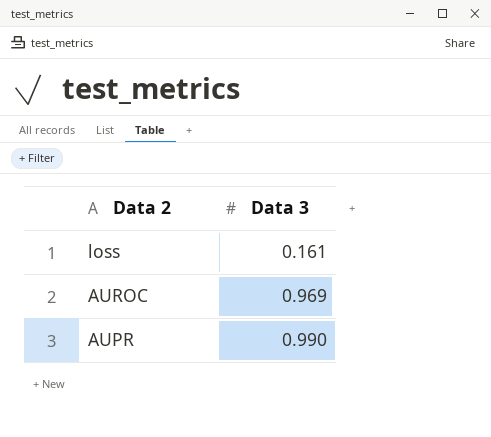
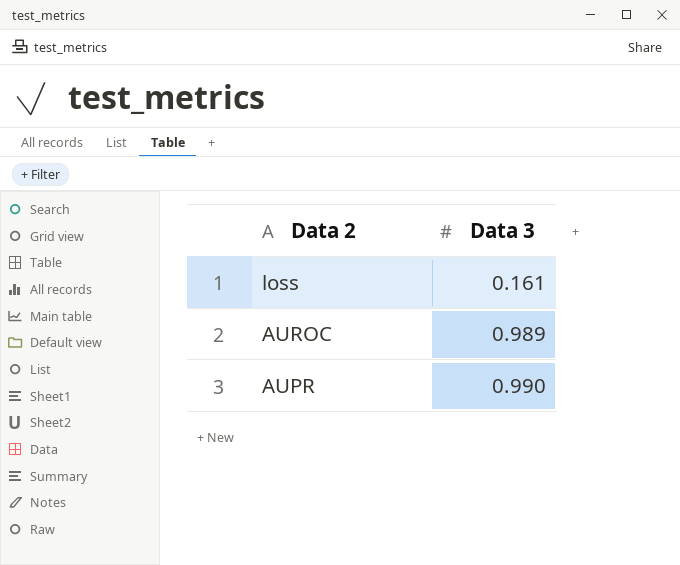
AUROC | Data 3: 0.969 -> 0.989

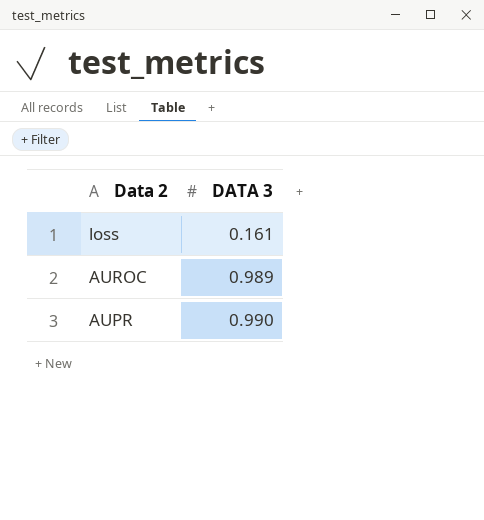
column name: Data 3 -> DATA 3

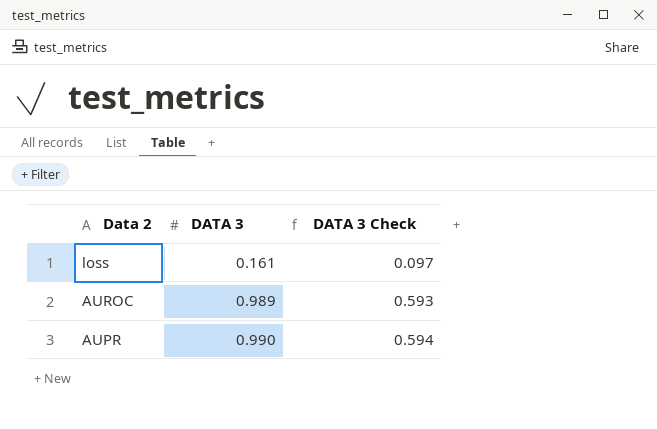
column DATA 3 Check | formula: none -> [DATA 3] * 0.6

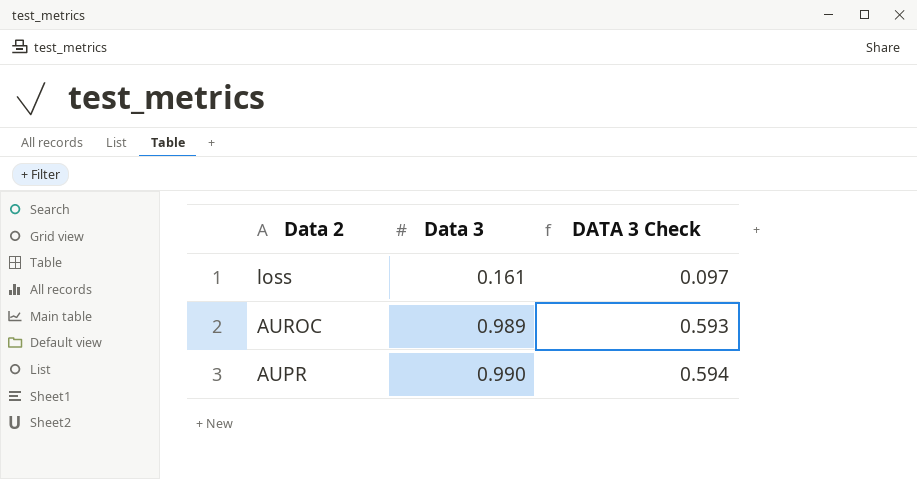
column name: DATA 3 -> Data 3

